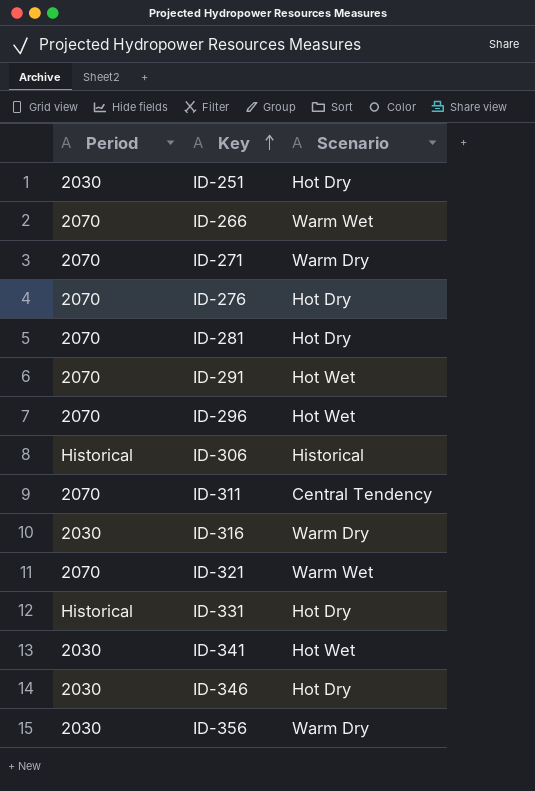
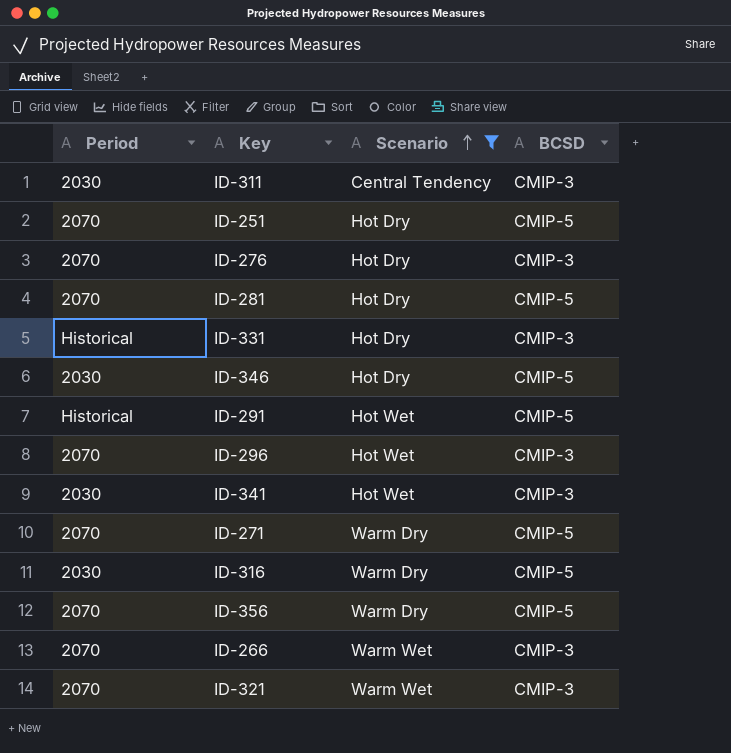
filter: none -> Scenario != Historical
row order: Key ascending -> Scenario ascending
column BCSD | position: none -> 4
ID-311 | Period: 2070 -> 2030
ID-251 | Period: 2030 -> 2070
ID-291 | Period: 2070 -> Historical
ID-356 | Period: 2030 -> 2070

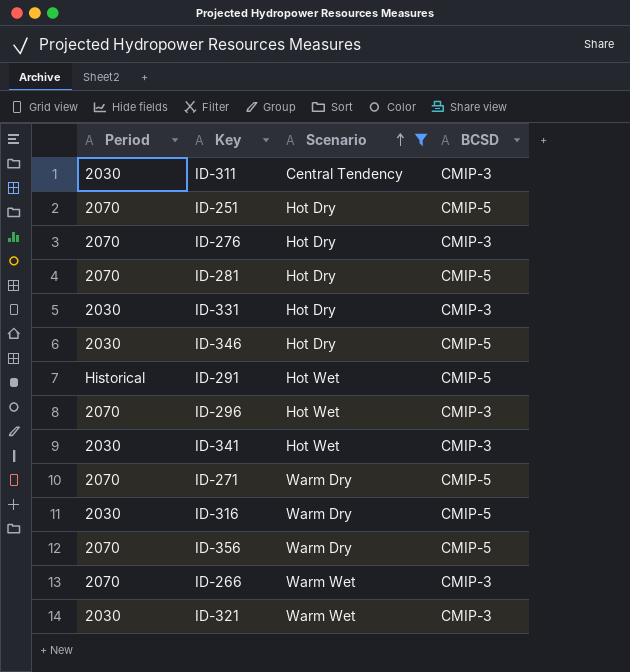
ID-331 | Period: Historical -> 2030
ID-321 | Period: 2070 -> 2030

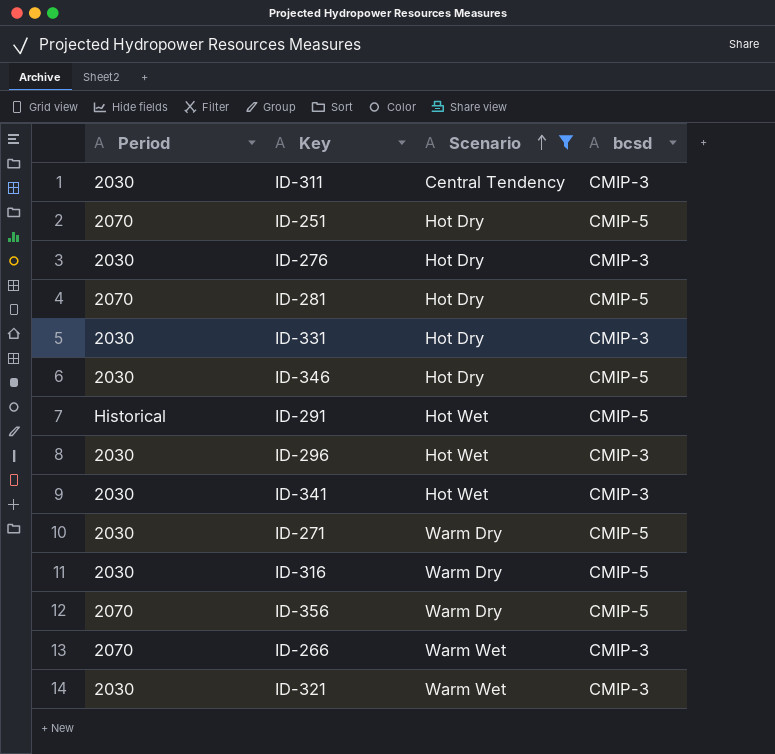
column name: BCSD -> bcsd
ID-276 | Period: 2070 -> 2030
ID-296 | Period: 2070 -> 2030
ID-271 | Period: 2070 -> 2030

